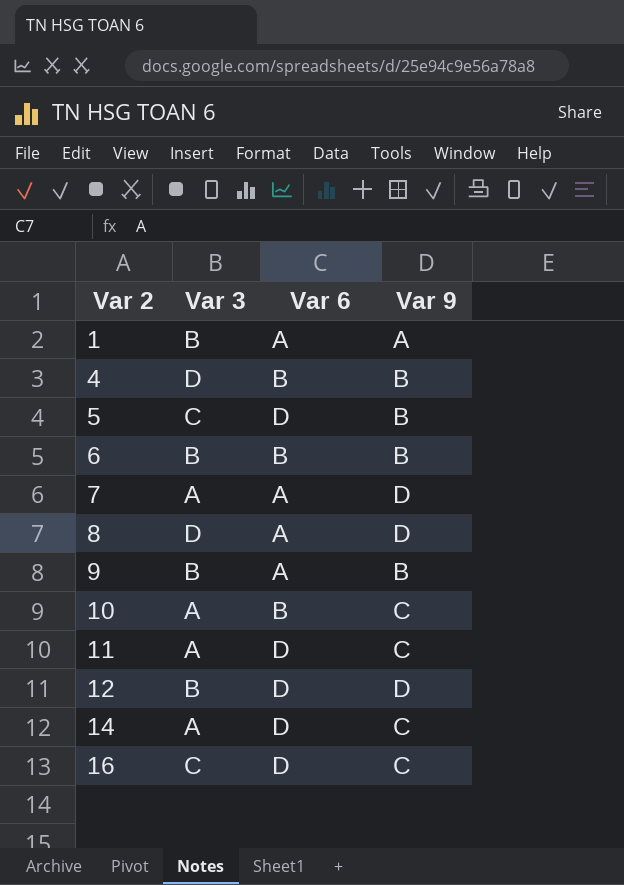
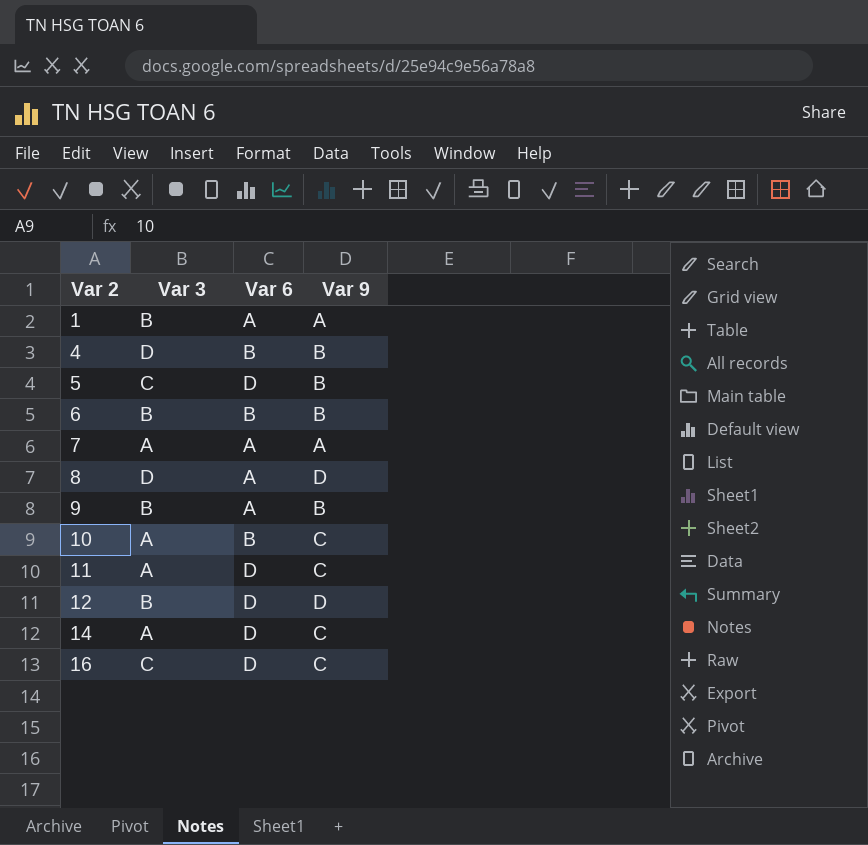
7 | Var 9: D -> A

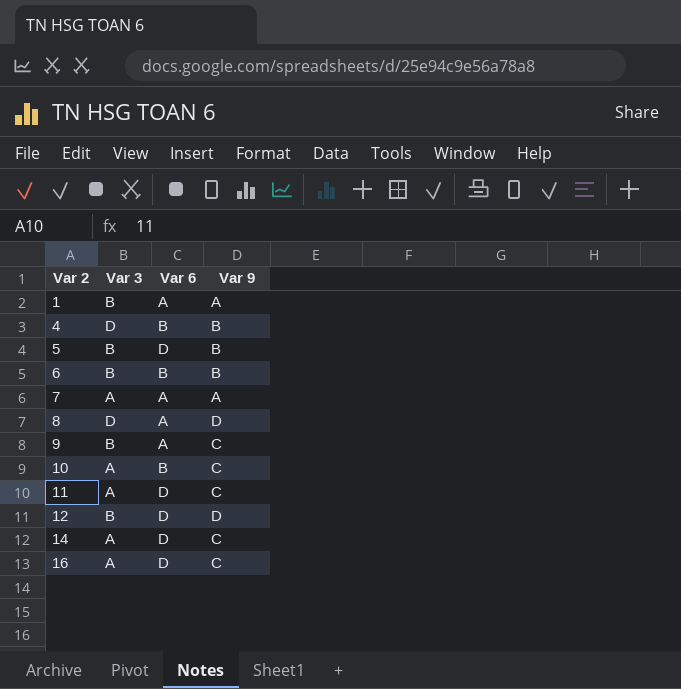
5 | Var 3: C -> B
9 | Var 9: B -> C
16 | Var 3: C -> A

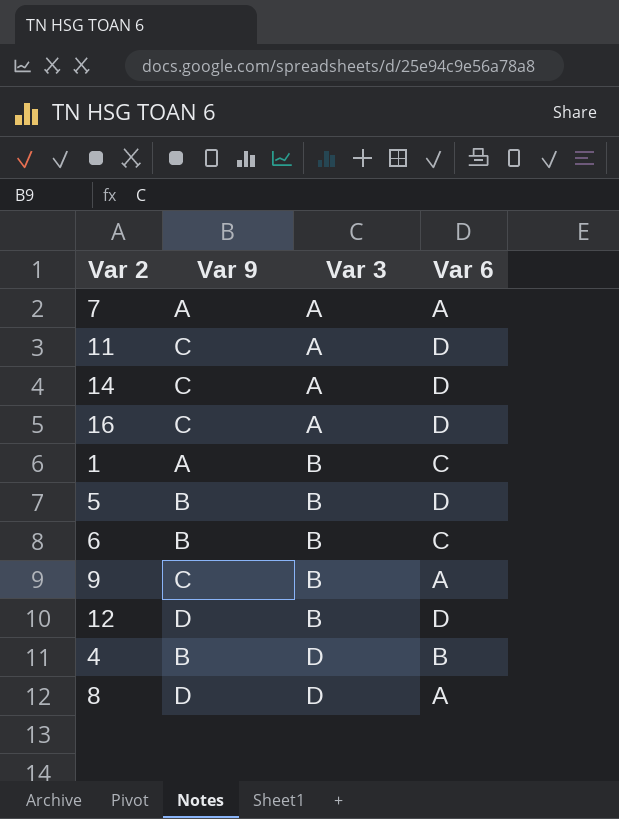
row order: Var 2 ascending -> Var 3 ascending
column Var 9 | position: 4 -> 2
row 10: A | B | C -> none
1 | Var 6: A -> C
6 | Var 6: B -> C

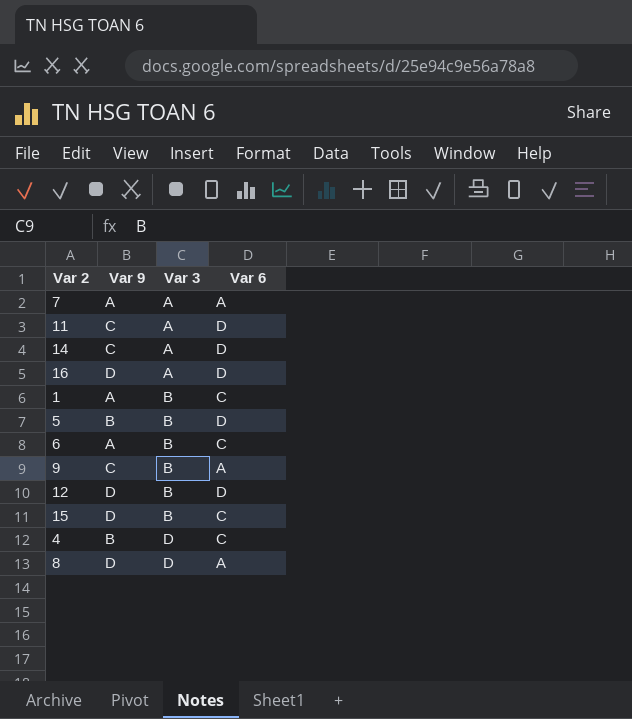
16 | Var 9: C -> D
6 | Var 9: B -> A
row 15: none -> D | B | C
4 | Var 6: B -> C

